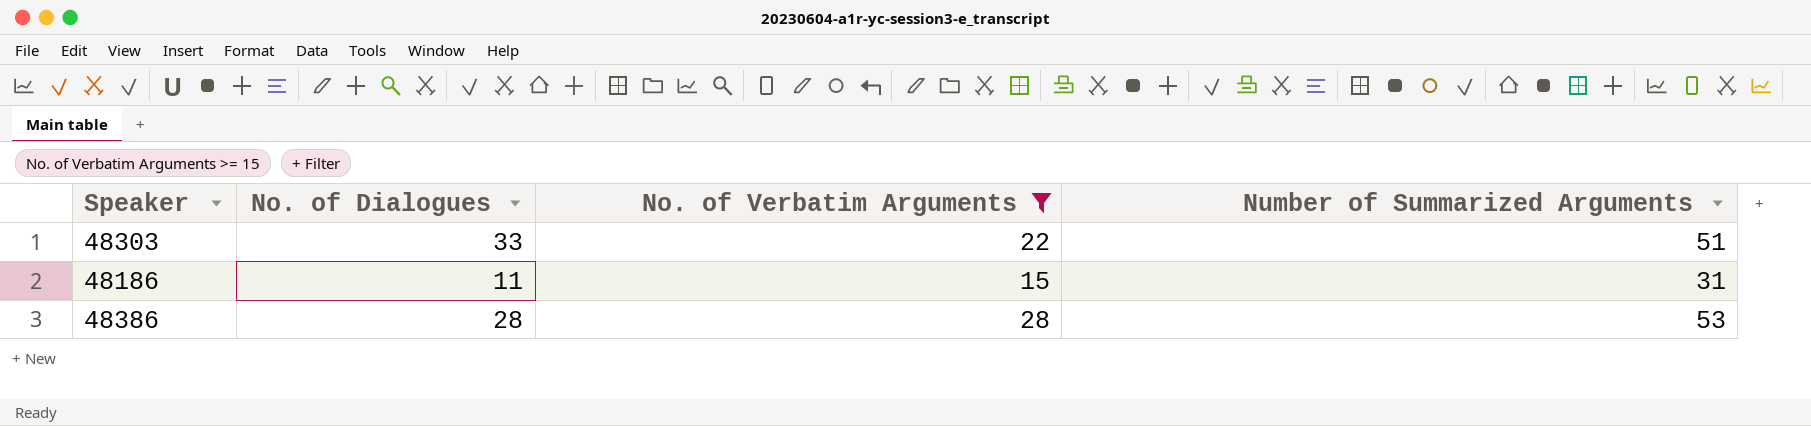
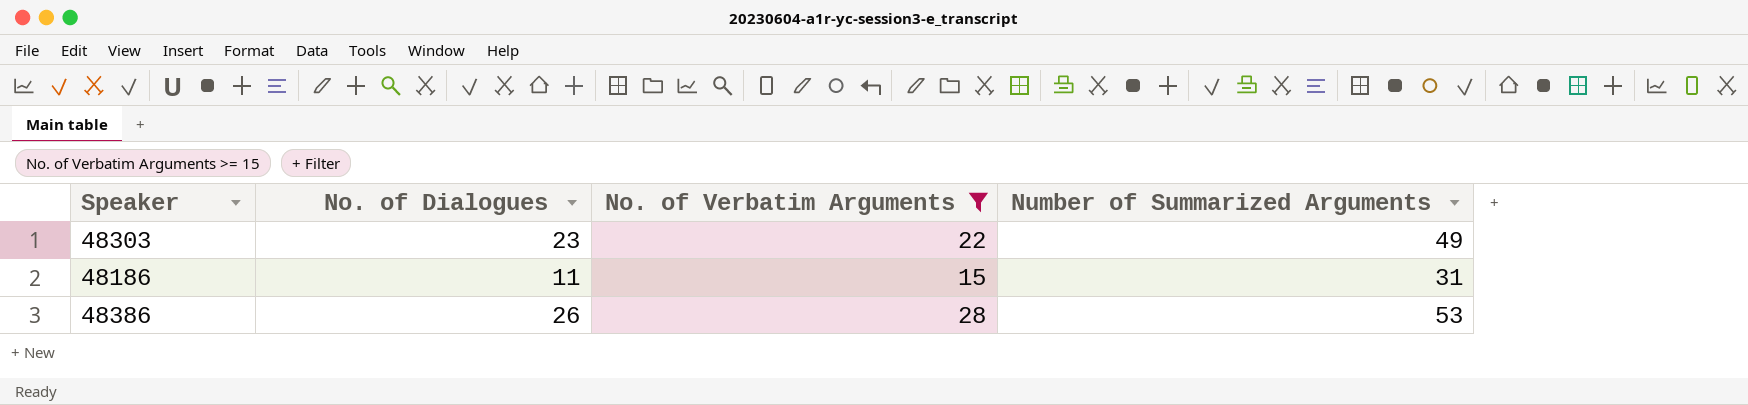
48303 | No. of Dialogues: 33 -> 23
48303 | Number of Summarized Arguments: 51 -> 49
48386 | No. of Dialogues: 28 -> 26

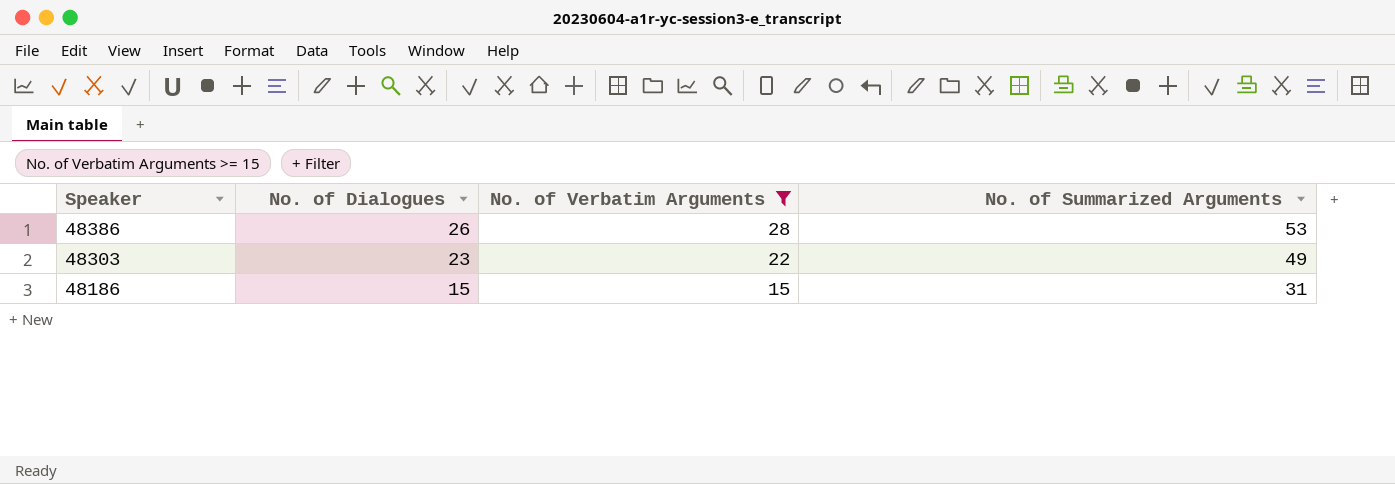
row order: none -> Speaker descending
column name: Number of Summarized Arguments -> No. of Summarized Arguments
48186 | No. of Dialogues: 11 -> 15

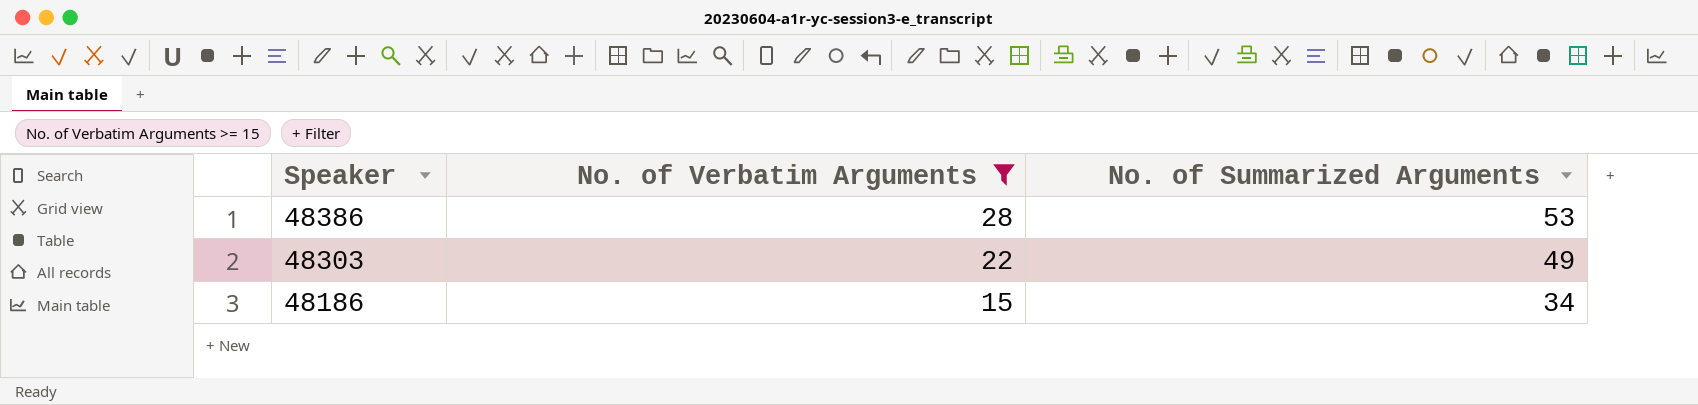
column No. of Dialogues | position: 2 -> none
48186 | No. of Summarized Arguments: 31 -> 34

